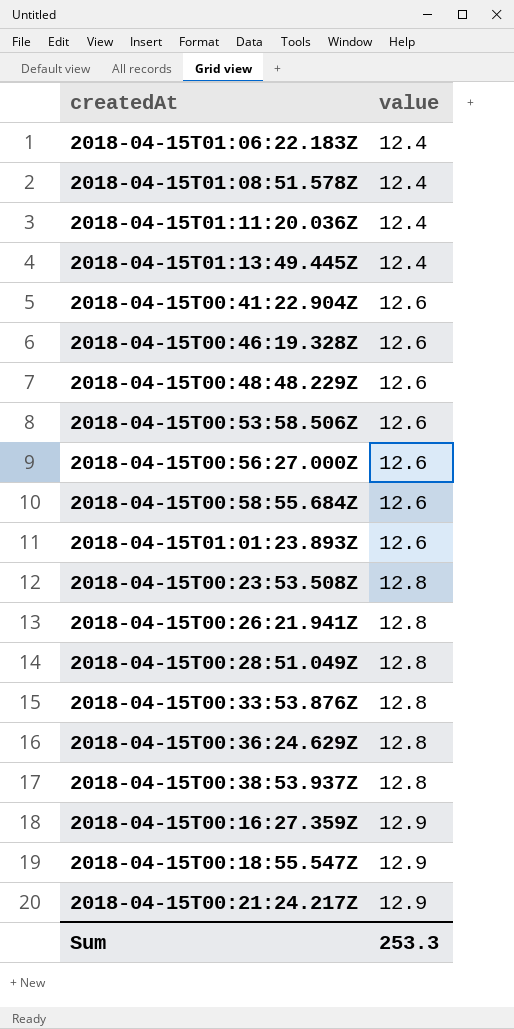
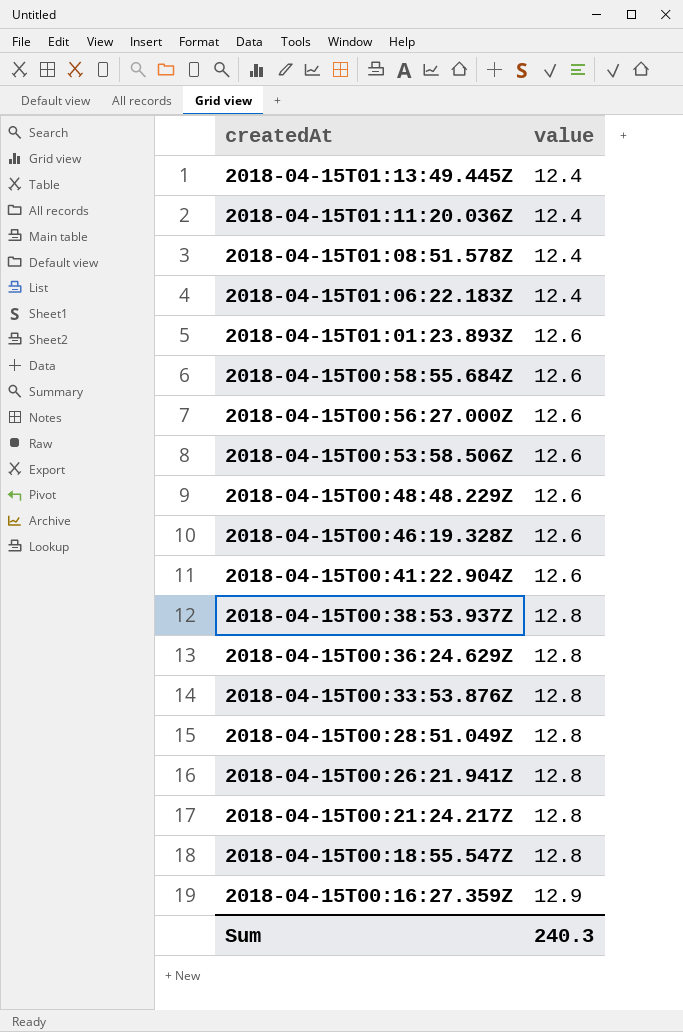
row order: value ascending -> createdAt descending
row 2018-04-15T00:23:53.508Z: 12.8 -> none
2018-04-15T00:21:24.217Z | value: 12.9 -> 12.8
2018-04-15T00:18:55.547Z | value: 12.9 -> 12.8
Sum | value: 253.3 -> 240.3

